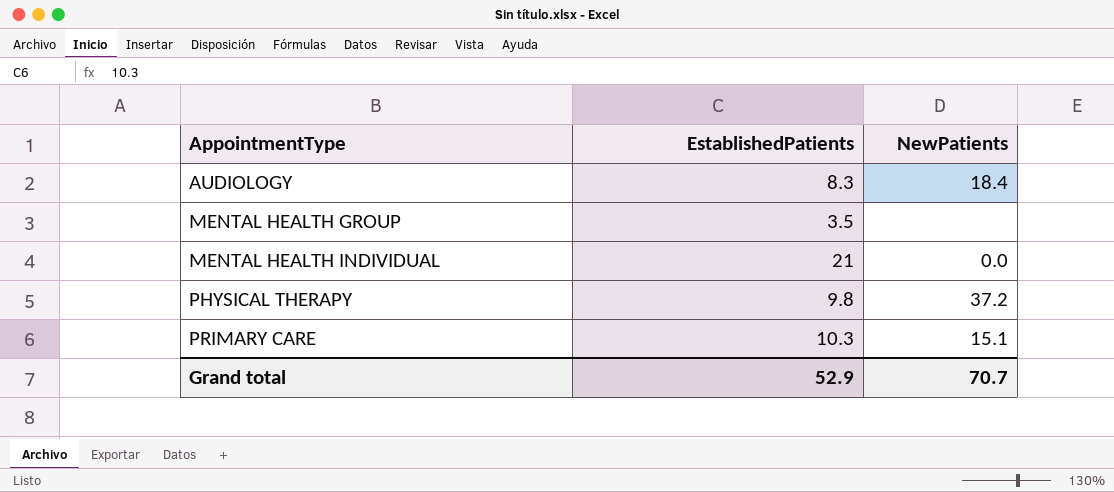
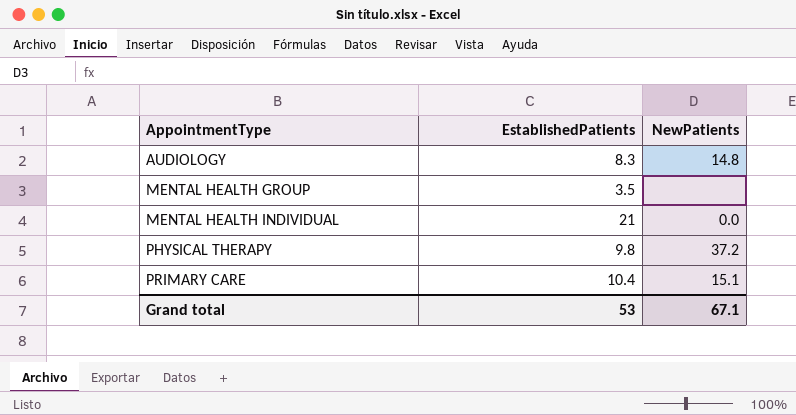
AUDIOLOGY | NewPatients: 18.4 -> 14.8
PRIMARY CARE | EstablishedPatients: 10.3 -> 10.4
Grand total | EstablishedPatients: 52.9 -> 53
Grand total | NewPatients: 70.7 -> 67.1

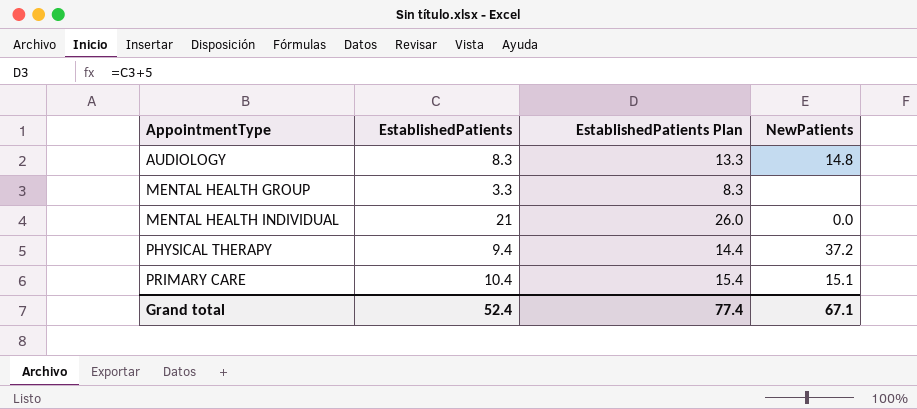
column EstablishedPatients Plan | formula: none -> [EstablishedPatients] + 5
MENTAL HEALTH GROUP | EstablishedPatients: 3.5 -> 3.3
PHYSICAL THERAPY | EstablishedPatients: 9.8 -> 9.4
Grand total | EstablishedPatients: 53 -> 52.4

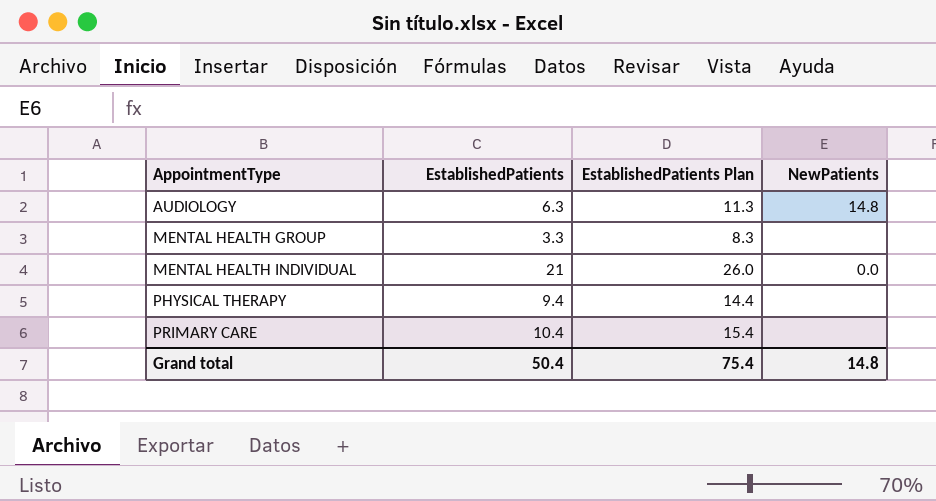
AUDIOLOGY | EstablishedPatients: 8.3 -> 6.3
AUDIOLOGY | EstablishedPatients Plan: 13.3 -> 11.3
PHYSICAL THERAPY | NewPatients: 37.2 -> none
PRIMARY CARE | NewPatients: 15.1 -> none
Grand total | EstablishedPatients: 52.4 -> 50.4
Grand total | EstablishedPatients Plan: 77.4 -> 75.4
Grand total | NewPatients: 67.1 -> 14.8

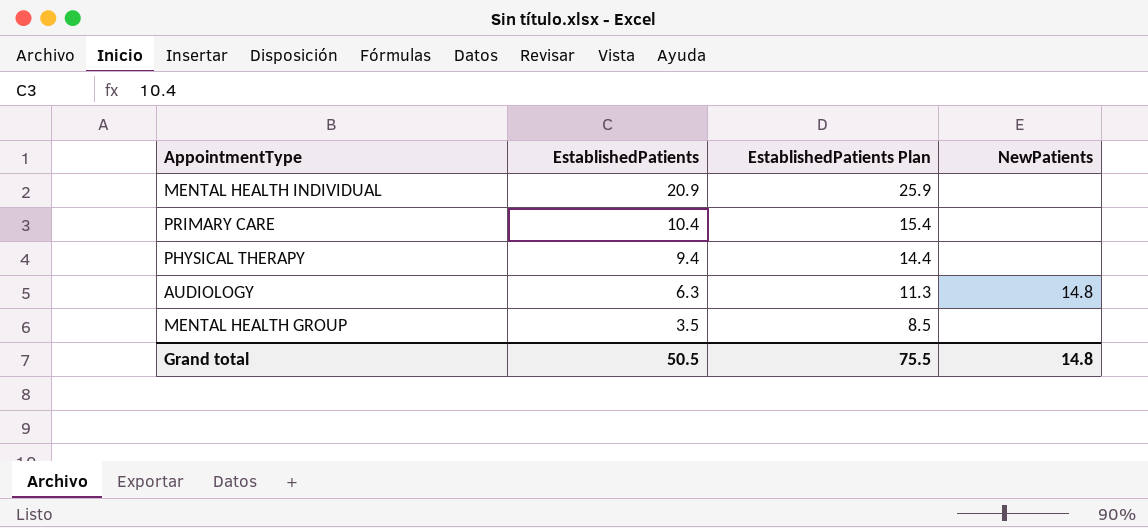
row order: AppointmentType ascending -> EstablishedPatients descending
MENTAL HEALTH INDIVIDUAL | EstablishedPatients: 21 -> 20.9
MENTAL HEALTH INDIVIDUAL | EstablishedPatients Plan: 26.0 -> 25.9
MENTAL HEALTH INDIVIDUAL | NewPatients: 0.0 -> none
MENTAL HEALTH GROUP | EstablishedPatients: 3.3 -> 3.5
MENTAL HEALTH GROUP | EstablishedPatients Plan: 8.3 -> 8.5
Grand total | EstablishedPatients: 50.4 -> 50.5
Grand total | EstablishedPatients Plan: 75.4 -> 75.5

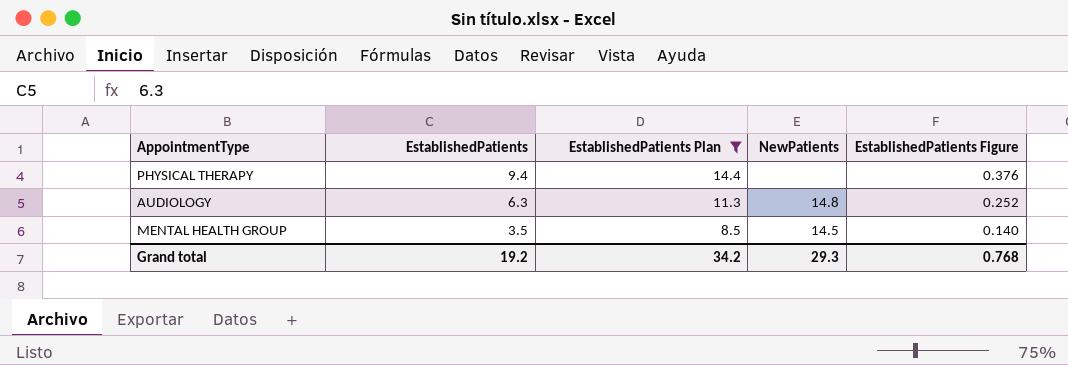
filter: none -> EstablishedPatients Plan <= 14.4
column EstablishedPatients Figure | formula: none -> [EstablishedPatients] * 0.04
MENTAL HEALTH GROUP | NewPatients: none -> 14.5
Grand total | EstablishedPatients: 50.5 -> 19.2
Grand total | EstablishedPatients Plan: 75.5 -> 34.2
Grand total | NewPatients: 14.8 -> 29.3

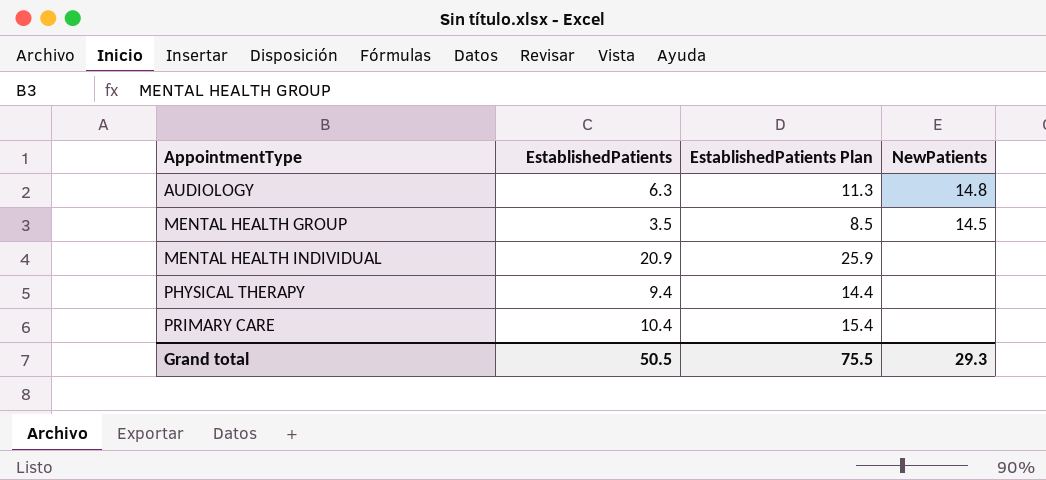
filter: EstablishedPatients Plan <= 14.4 -> none
row order: EstablishedPatients descending -> AppointmentType ascending
column EstablishedPatients Figure | formula: [EstablishedPatients] * 0.04 -> none
Grand total | EstablishedPatients: 19.2 -> 50.5
Grand total | EstablishedPatients Plan: 34.2 -> 75.5

